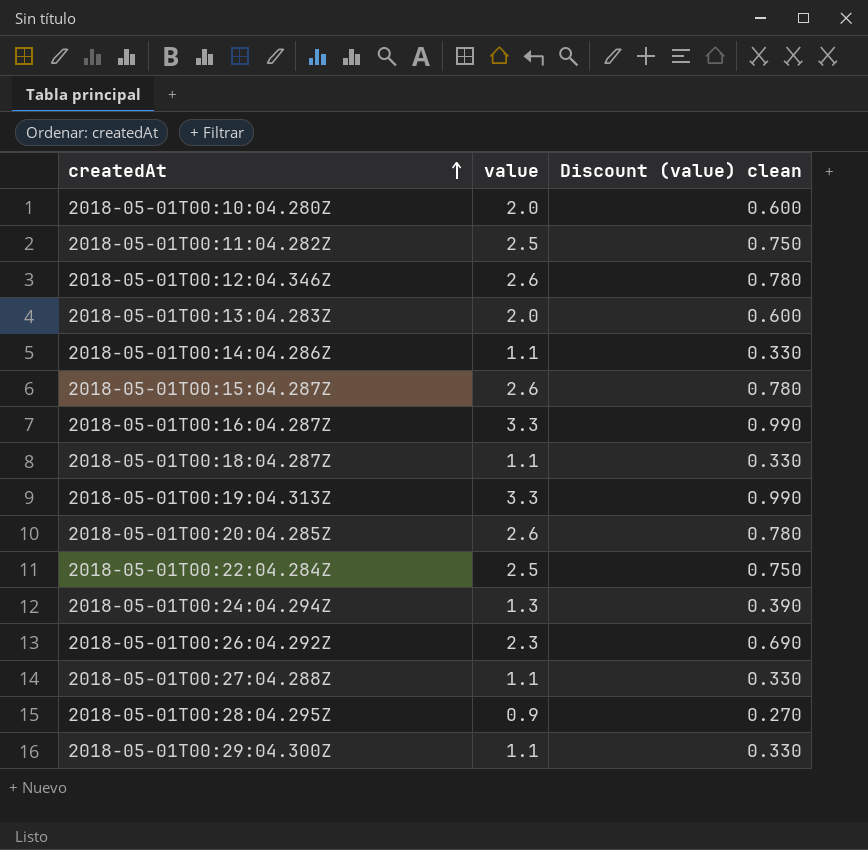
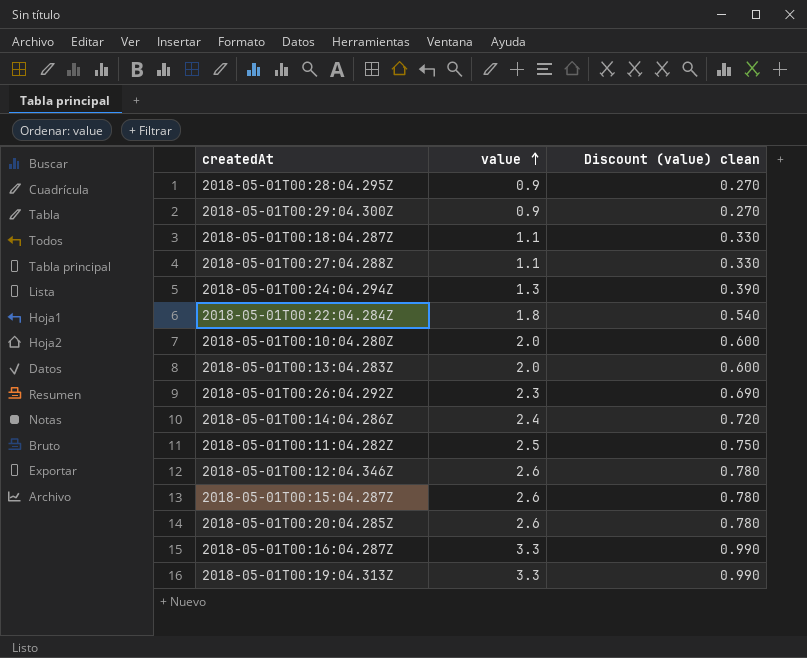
row order: createdAt ascending -> value ascending
2018-05-01T00:29:04.300Z | value: 1.1 -> 0.9
2018-05-01T00:29:04.300Z | Discount (value) clean: 0.330 -> 0.270
2018-05-01T00:22:04.284Z | value: 2.5 -> 1.8
2018-05-01T00:22:04.284Z | Discount (value) clean: 0.750 -> 0.540
2018-05-01T00:14:04.286Z | value: 1.1 -> 2.4
2018-05-01T00:14:04.286Z | Discount (value) clean: 0.330 -> 0.720

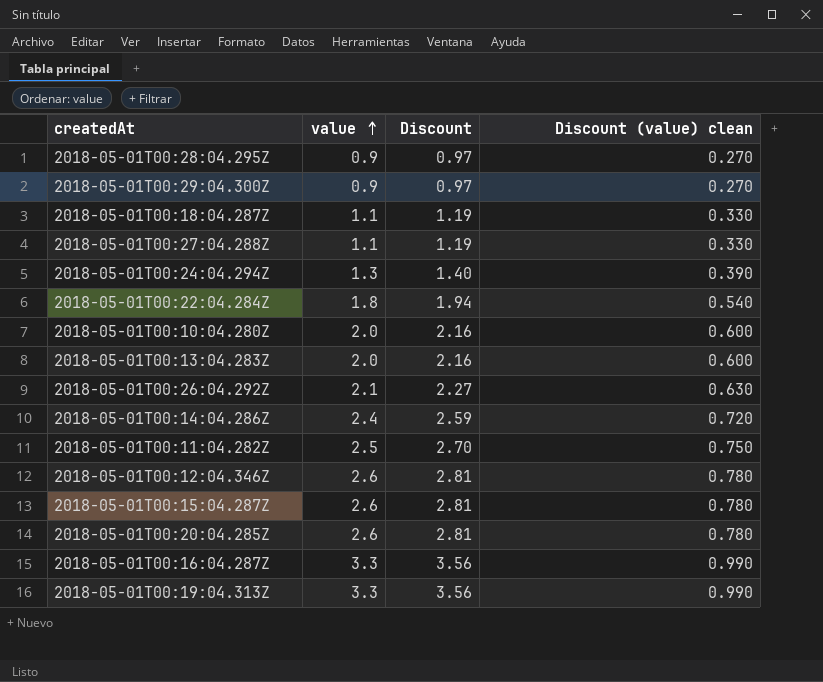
column Discount | formula: none -> [value] * 1.08
2018-05-01T00:26:04.292Z | value: 2.3 -> 2.1
2018-05-01T00:26:04.292Z | Discount (value) clean: 0.690 -> 0.630

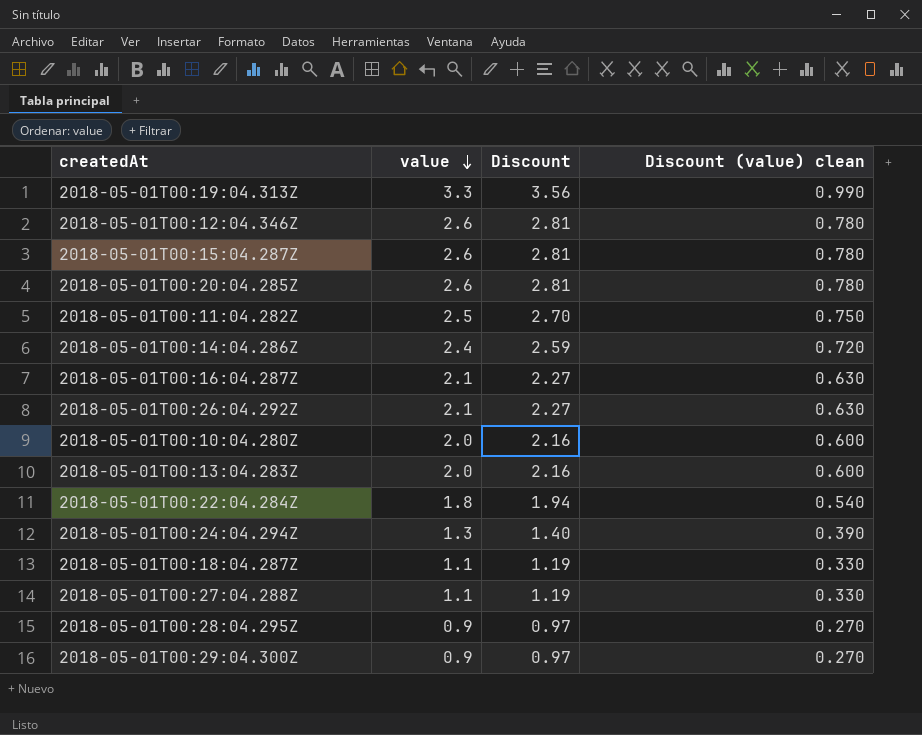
row order: value ascending -> value descending
2018-05-01T00:16:04.287Z | value: 3.3 -> 2.1
2018-05-01T00:16:04.287Z | Discount: 3.56 -> 2.27
2018-05-01T00:16:04.287Z | Discount (value) clean: 0.990 -> 0.630

